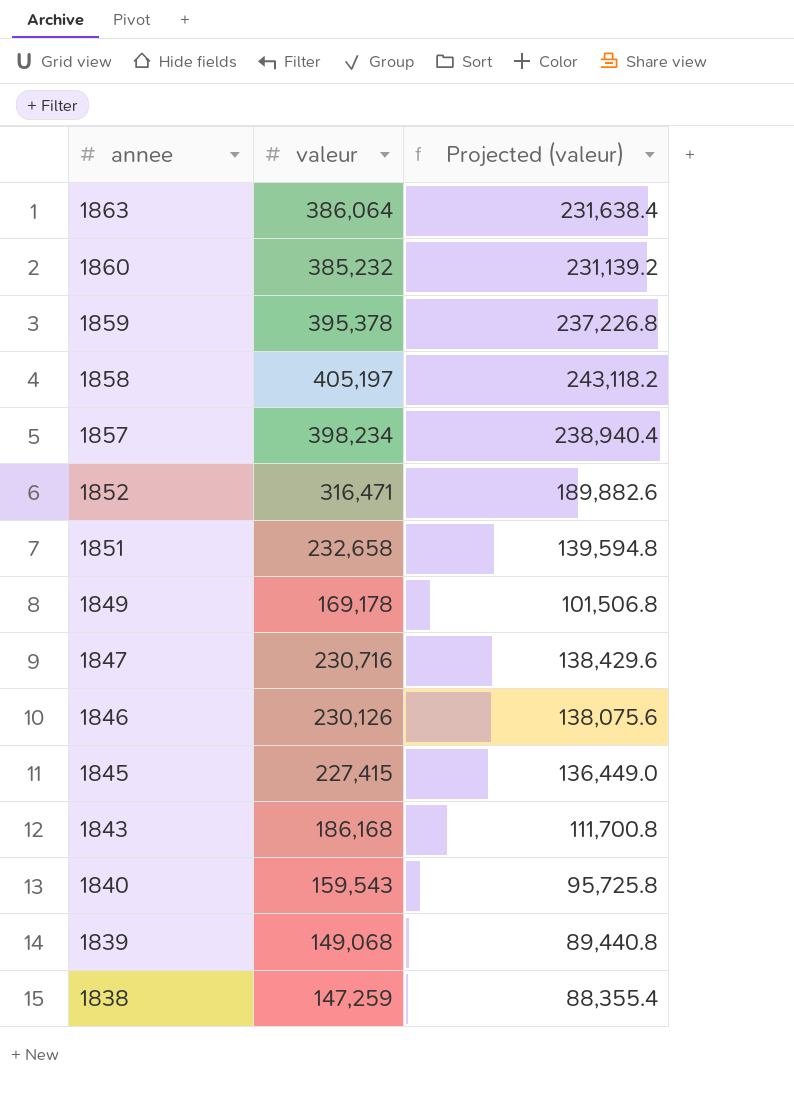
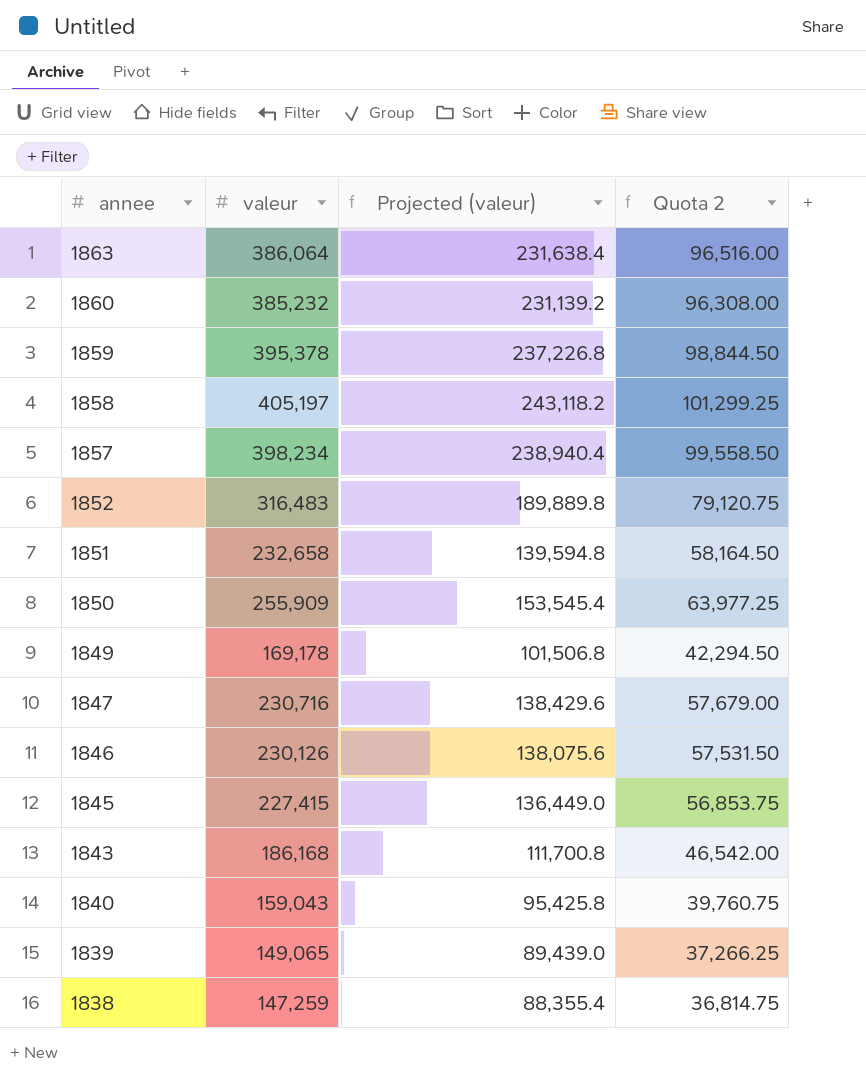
column Quota 2 | formula: none -> [valeur] * 0.25
1852 | valeur: 316,471 -> 316,483
1852 | Projected (valeur): 189,882.6 -> 189,889.8
row 1850: none -> 255,909 | 153,545.4 | 63,977.25
1840 | valeur: 159,543 -> 159,043
1840 | Projected (valeur): 95,725.8 -> 95,425.8
1839 | valeur: 149,068 -> 149,065
1839 | Projected (valeur): 89,440.8 -> 89,439.0

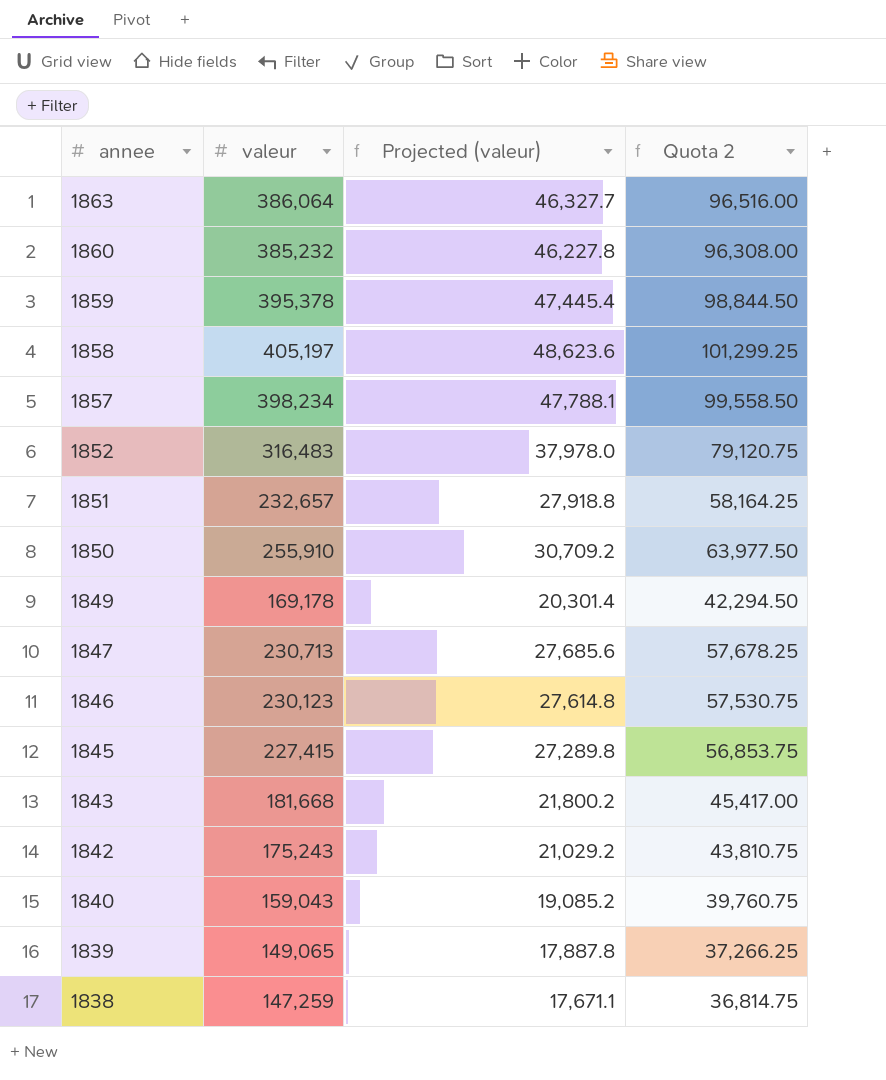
column Projected (valeur) | formula: [valeur] * 0.6 -> [valeur] * 0.12
1851 | valeur: 232,658 -> 232,657
1851 | Quota 2: 58,164.50 -> 58,164.25
1850 | valeur: 255,909 -> 255,910
1850 | Quota 2: 63,977.25 -> 63,977.50
1847 | valeur: 230,716 -> 230,713
1847 | Quota 2: 57,679.00 -> 57,678.25
1846 | valeur: 230,126 -> 230,123
1846 | Quota 2: 57,531.50 -> 57,530.75
1843 | valeur: 186,168 -> 181,668
1843 | Quota 2: 46,542.00 -> 45,417.00
row 1842: none -> 175,243 | 21,029.2 | 43,810.75

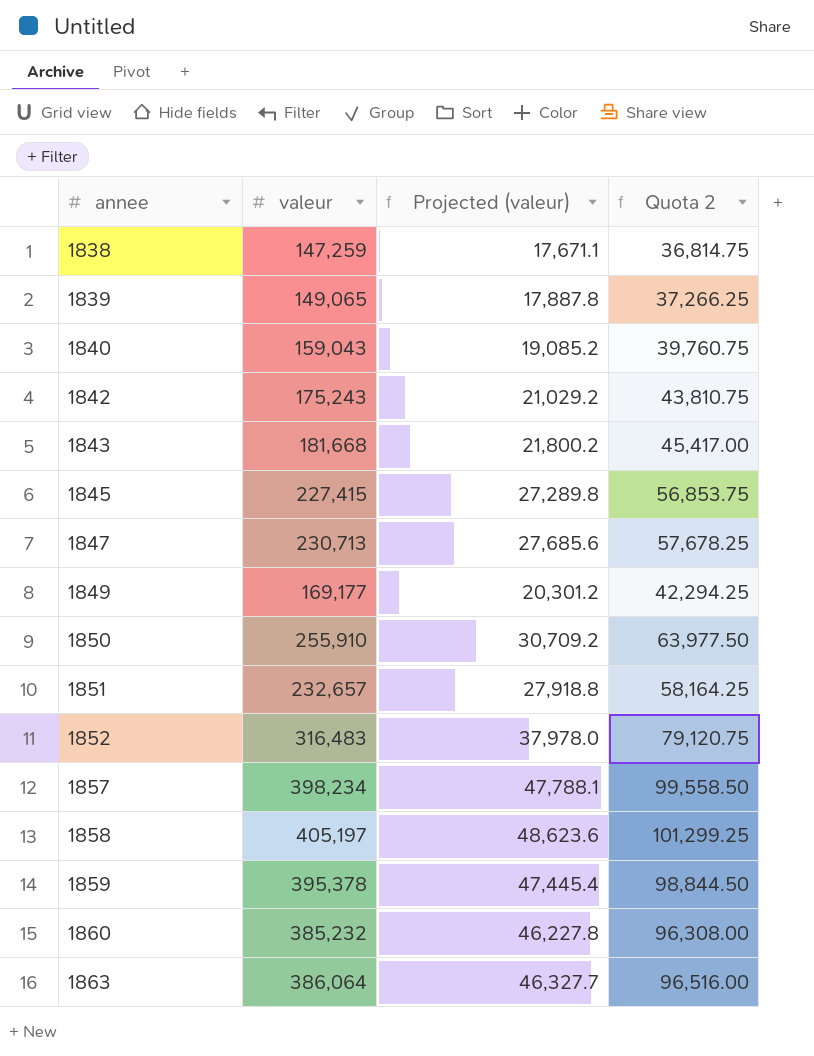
row order: annee descending -> annee ascending
row 1846: 230,123 | 27,614.8 | 57,530.75 -> none
1849 | valeur: 169,178 -> 169,177
1849 | Projected (valeur): 20,301.4 -> 20,301.2
1849 | Quota 2: 42,294.50 -> 42,294.25

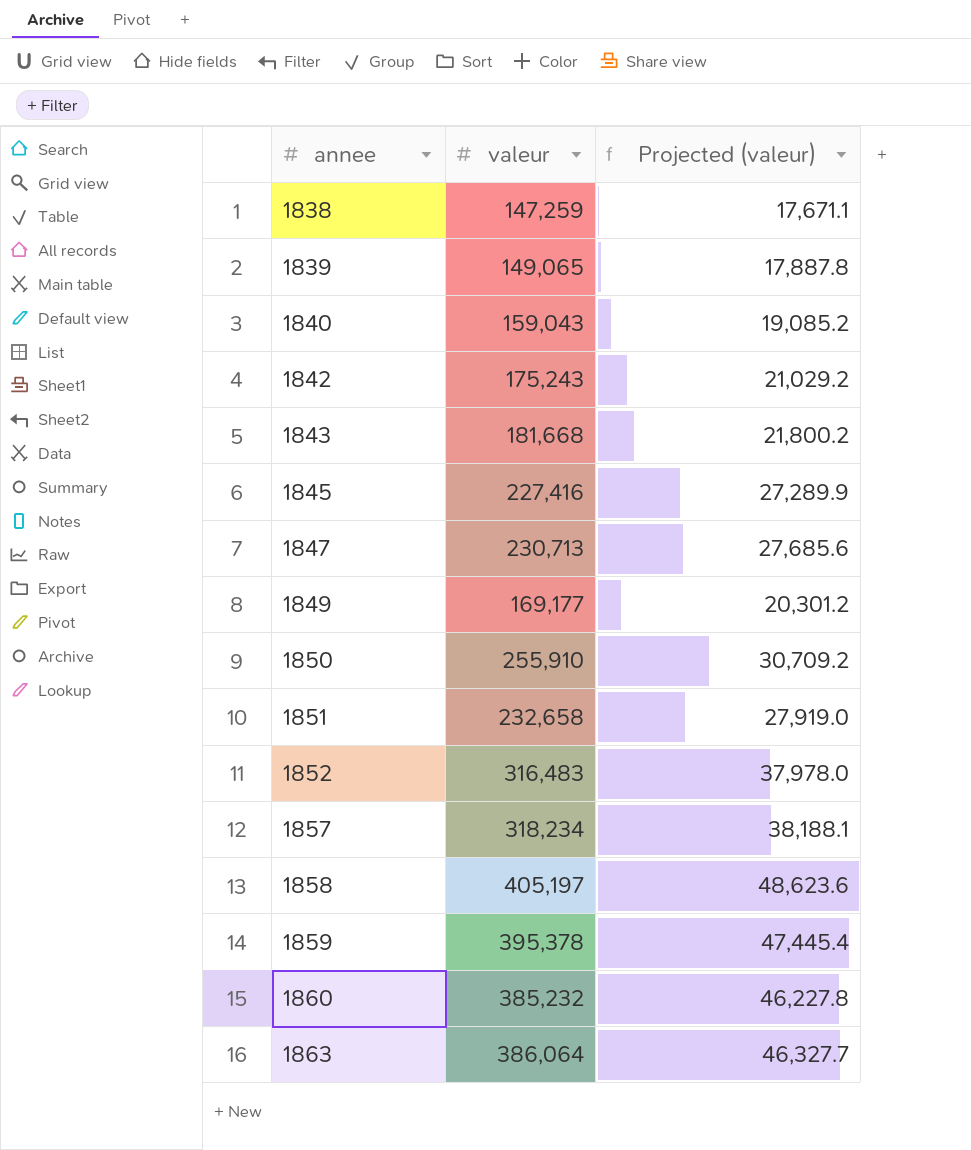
column Quota 2 | formula: [valeur] * 0.25 -> none
1845 | valeur: 227,415 -> 227,416
1845 | Projected (valeur): 27,289.8 -> 27,289.9
1851 | valeur: 232,657 -> 232,658
1851 | Projected (valeur): 27,918.8 -> 27,919.0
1857 | valeur: 398,234 -> 318,234
1857 | Projected (valeur): 47,788.1 -> 38,188.1

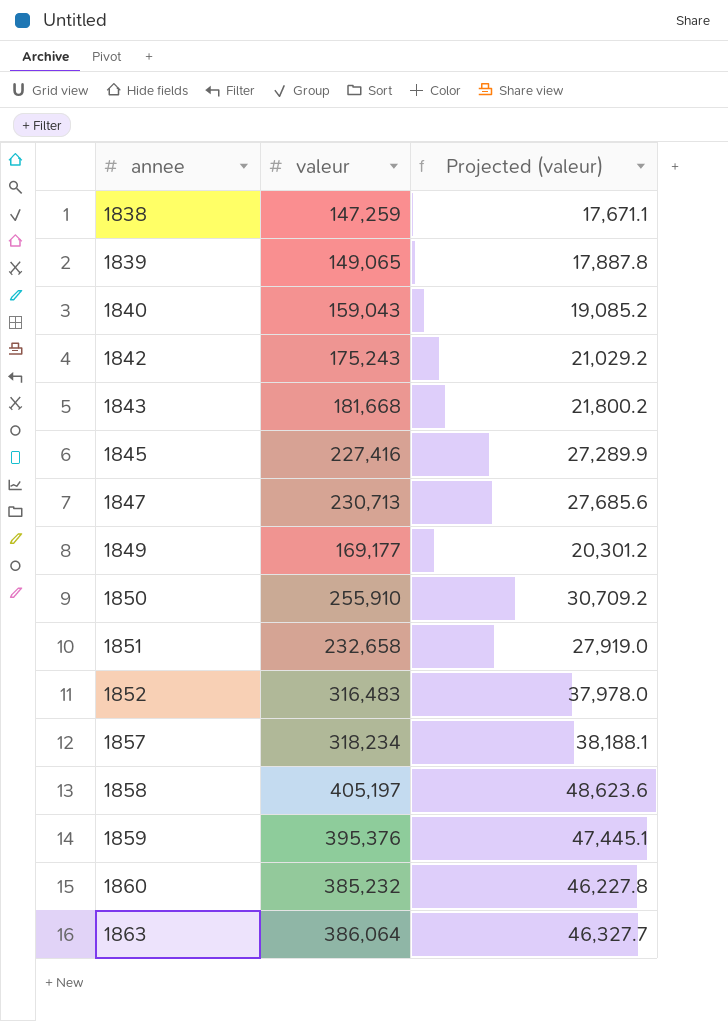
1859 | valeur: 395,378 -> 395,376
1859 | Projected (valeur): 47,445.4 -> 47,445.1

